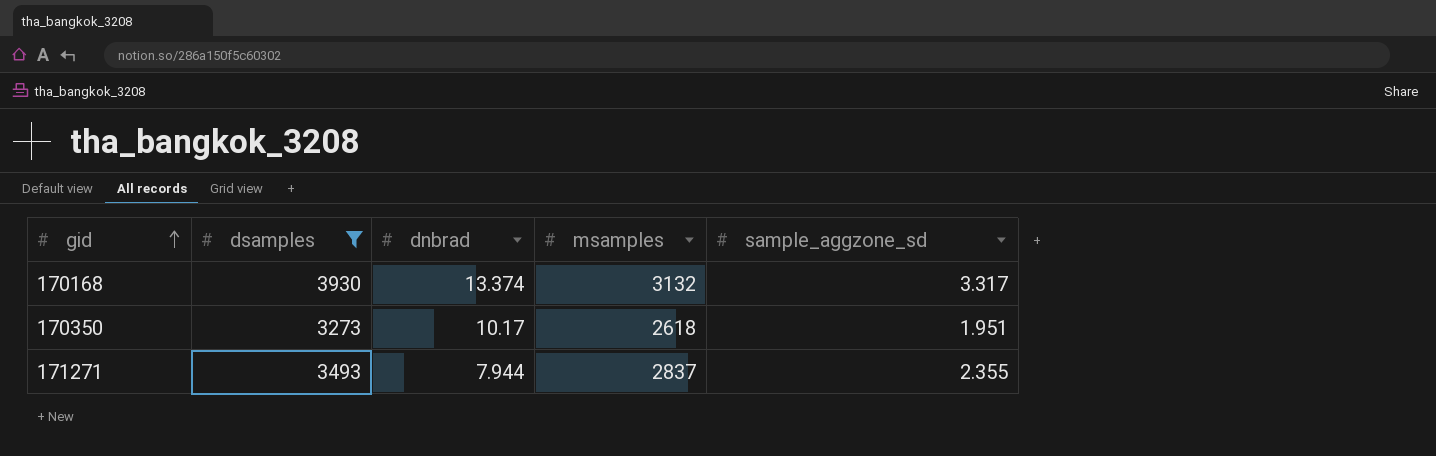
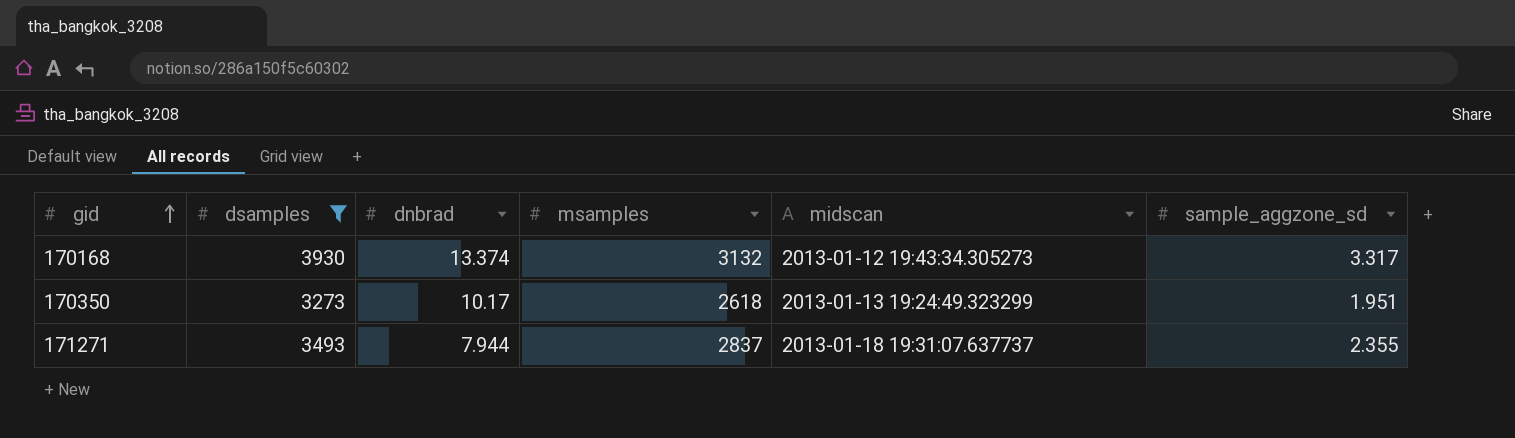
column midscan | position: none -> 5

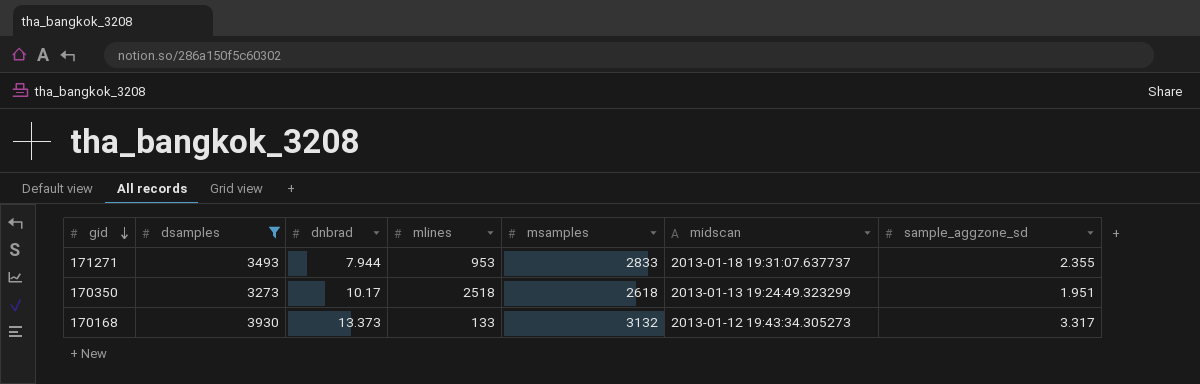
row order: gid ascending -> gid descending
column mlines | position: none -> 4
171271 | msamples: 2837 -> 2833
170168 | dnbrad: 13.374 -> 13.373

